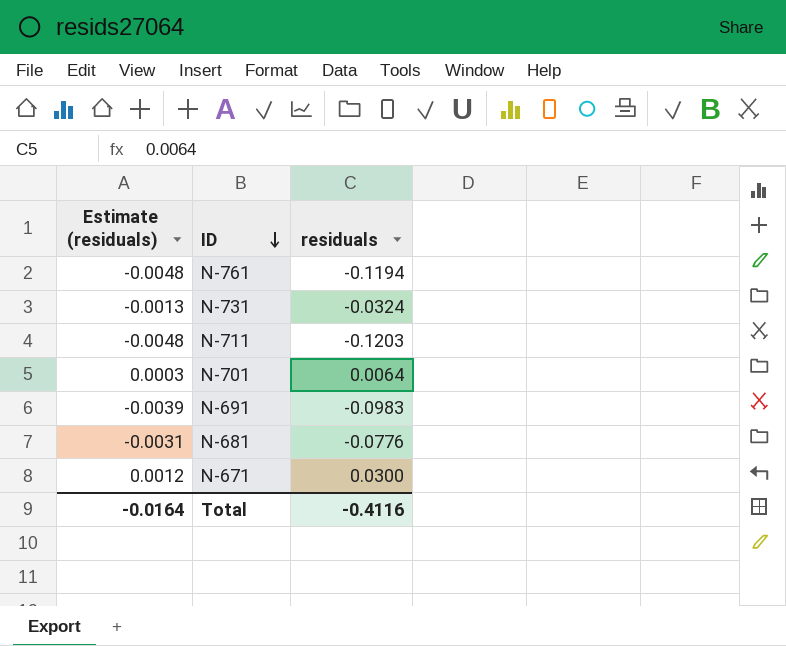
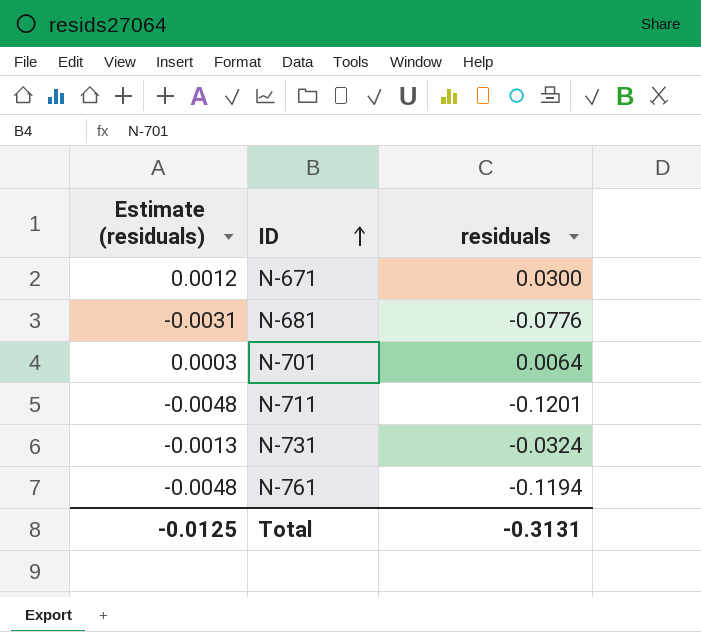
row order: ID descending -> ID ascending
row N-691: -0.0039 | -0.0983 -> none
N-711 | residuals: -0.1203 -> -0.1201
Total | Estimate (residuals): -0.0164 -> -0.0125
Total | residuals: -0.4116 -> -0.3131

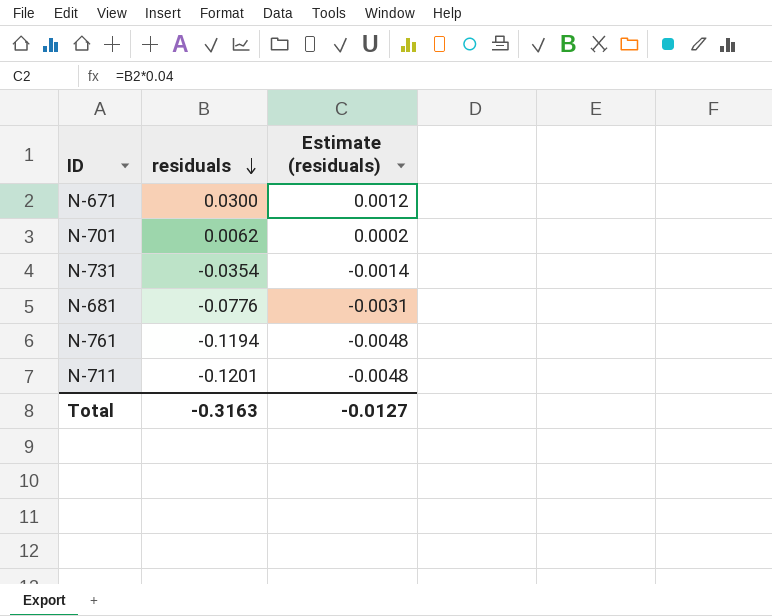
row order: ID ascending -> residuals descending
column Estimate (residuals) | position: 1 -> 3
N-701 | residuals: 0.0064 -> 0.0062
N-701 | Estimate (residuals): 0.0003 -> 0.0002
N-731 | residuals: -0.0324 -> -0.0354
N-731 | Estimate (residuals): -0.0013 -> -0.0014
Total | residuals: -0.3131 -> -0.3163
Total | Estimate (residuals): -0.0125 -> -0.0127

